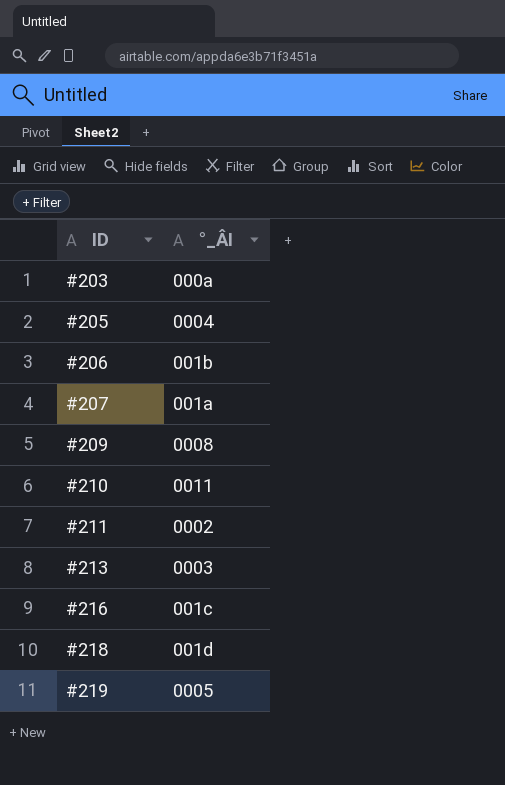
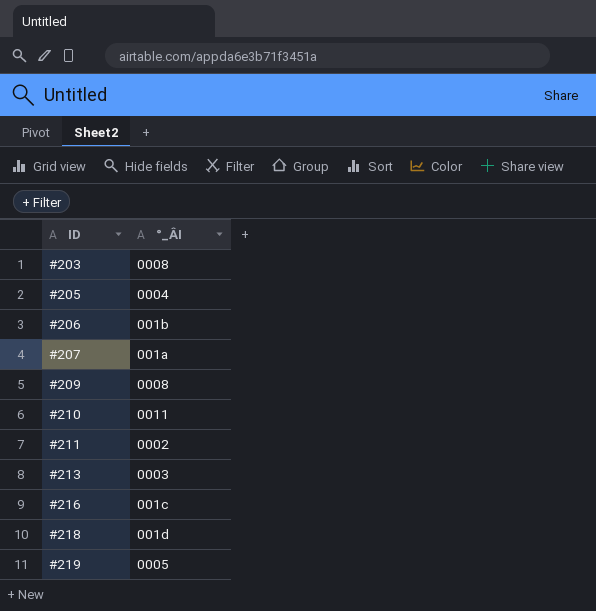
#203 | °_ÂI: 000a -> 0008

